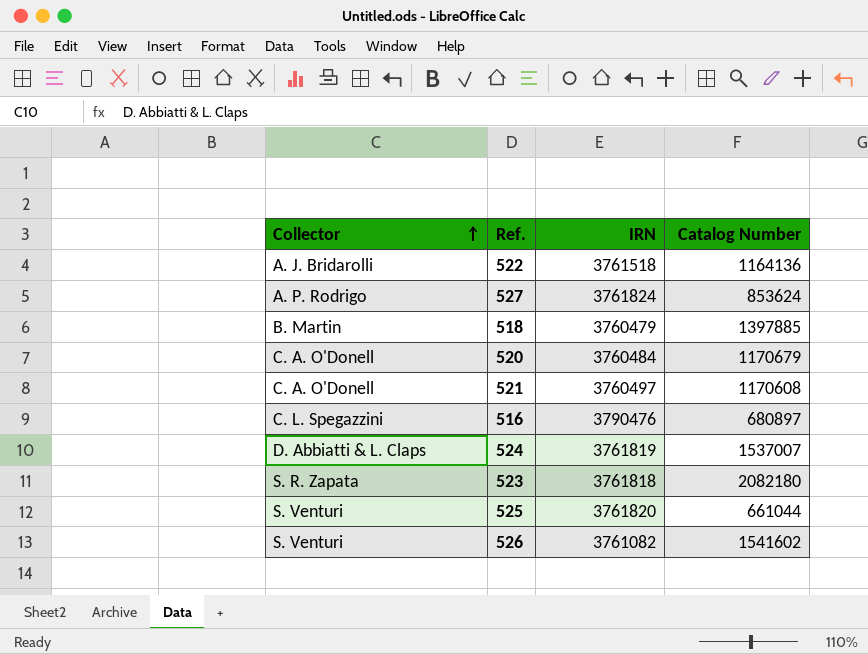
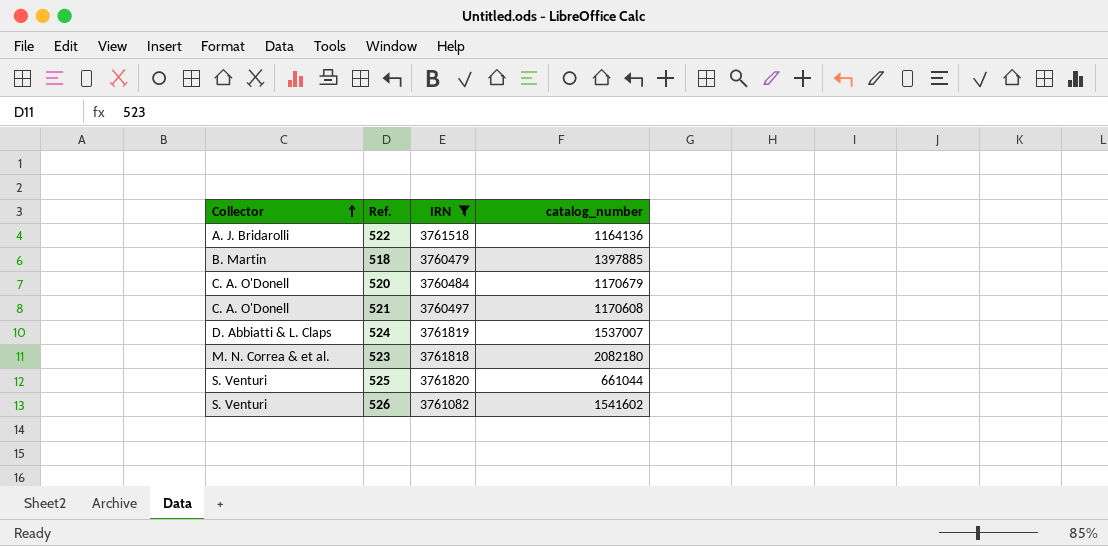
filter: none -> IRN <= 3761820
column name: Catalog Number -> catalog_number
523 | Collector: S. R. Zapata -> M. N. Correa & et al.

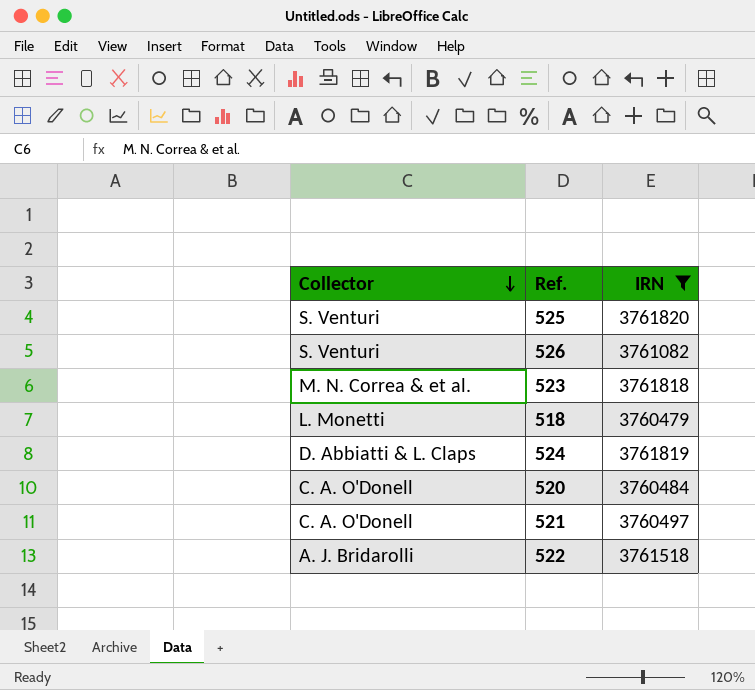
row order: Collector ascending -> Collector descending
column catalog_number | position: 4 -> none
518 | Collector: B. Martin -> L. Monetti

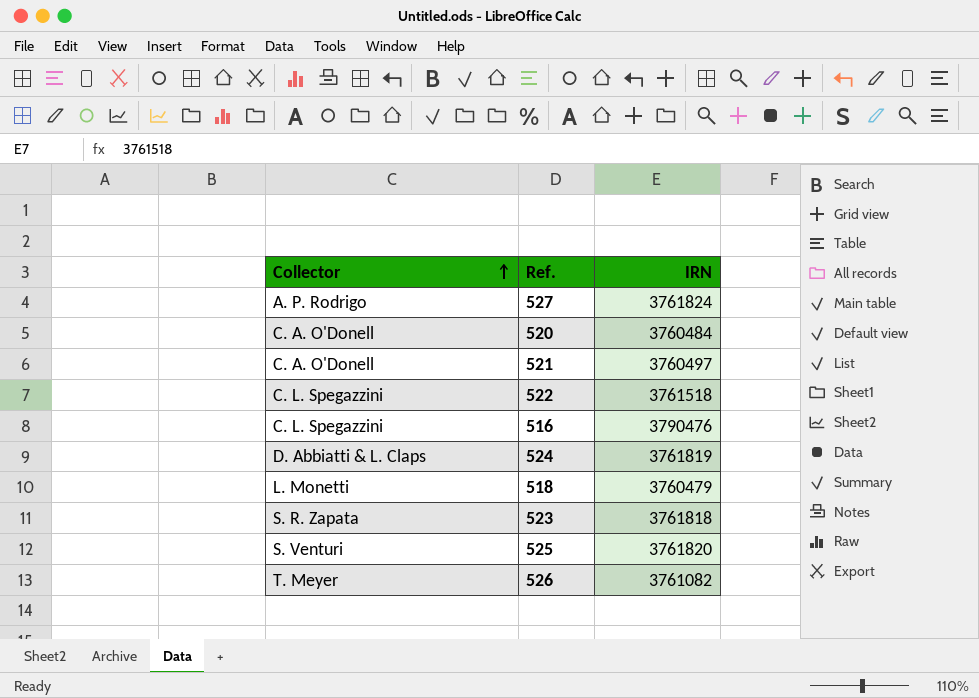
filter: IRN <= 3761820 -> none
row order: Collector descending -> Collector ascending
522 | Collector: A. J. Bridarolli -> C. L. Spegazzini
523 | Collector: M. N. Correa & et al. -> S. R. Zapata
526 | Collector: S. Venturi -> T. Meyer

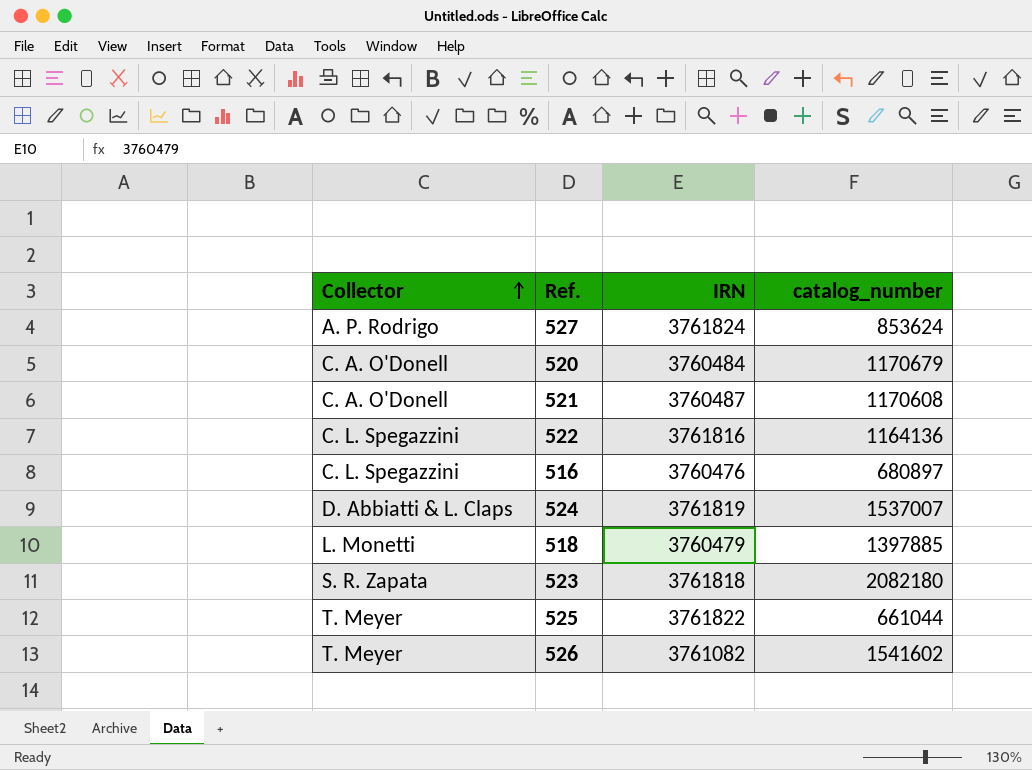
column catalog_number | position: none -> 4
521 | IRN: 3760497 -> 3760487
522 | IRN: 3761518 -> 3761816
516 | IRN: 3790476 -> 3760476
525 | Collector: S. Venturi -> T. Meyer
525 | IRN: 3761820 -> 3761822

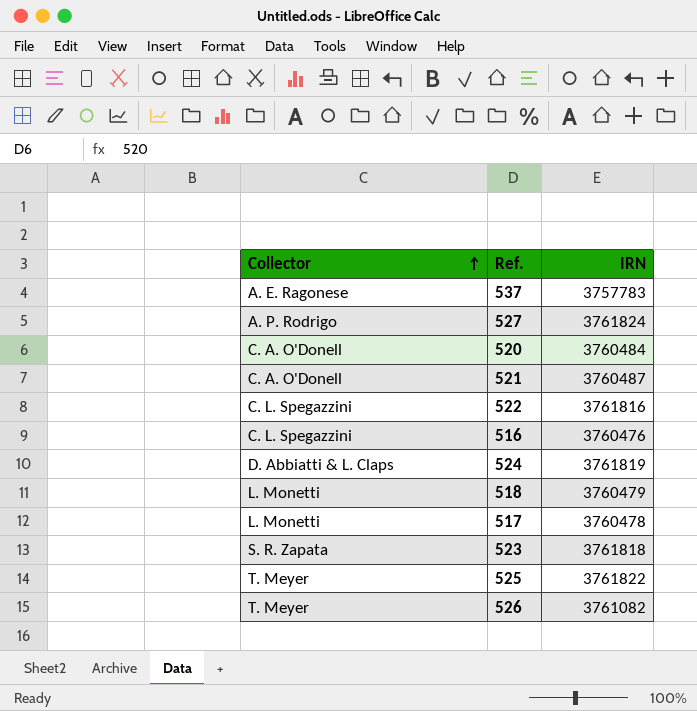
column catalog_number | position: 4 -> none
row 537: none -> A. E. Ragonese | 3757783
row 517: none -> L. Monetti | 3760478

